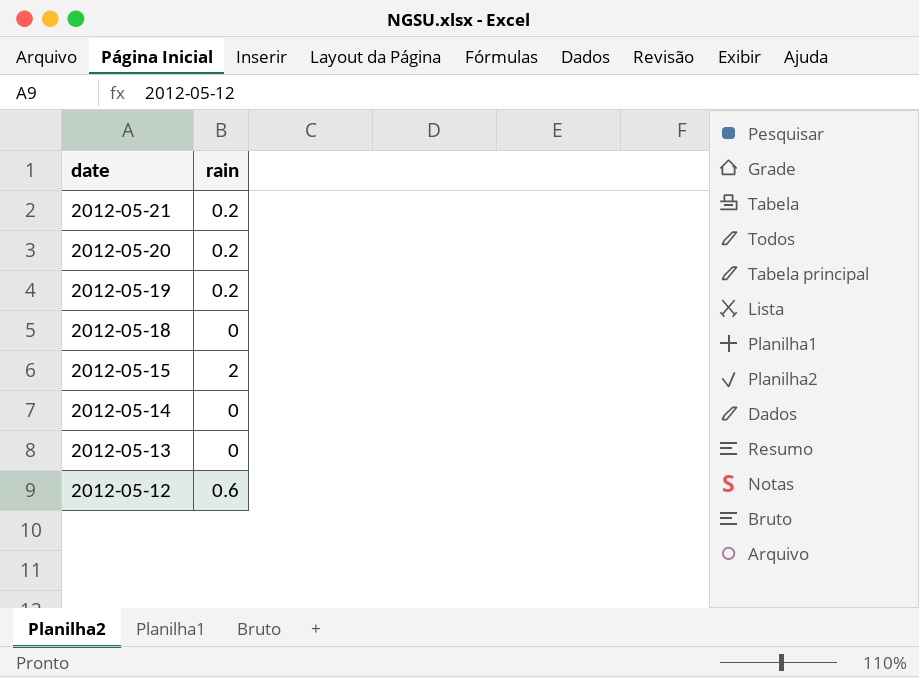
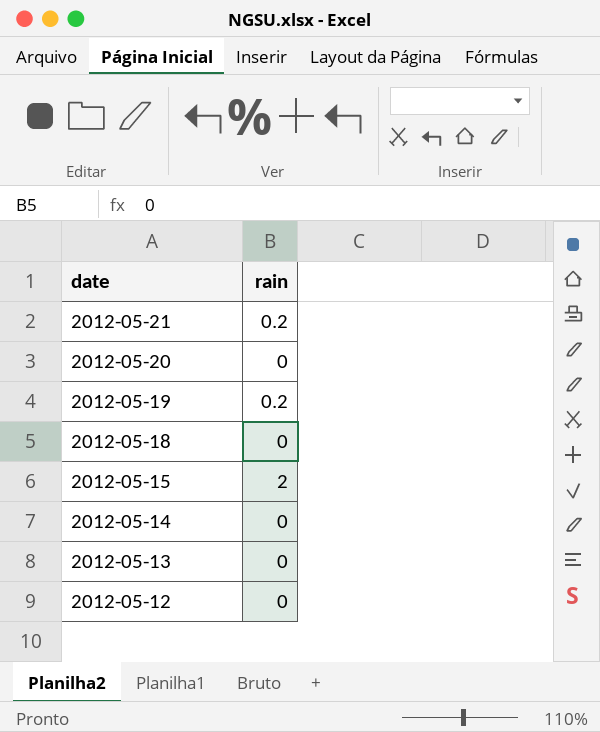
2012-05-20 | rain: 0.2 -> 0
2012-05-12 | rain: 0.6 -> 0

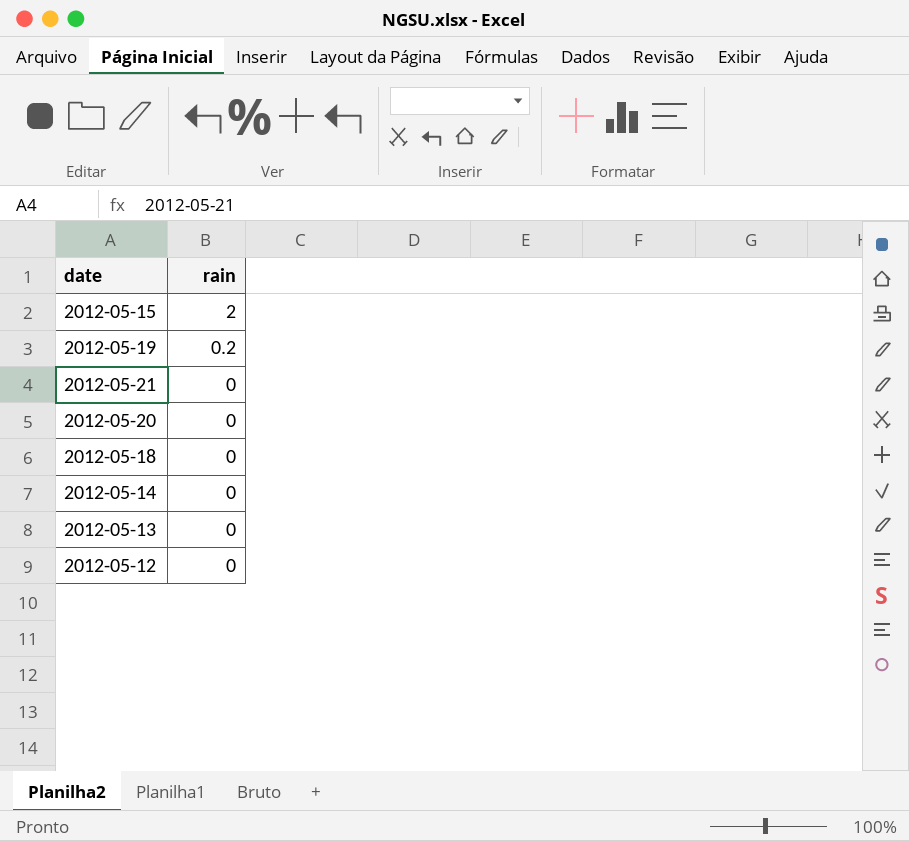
row order: date descending -> rain descending
2012-05-21 | rain: 0.2 -> 0

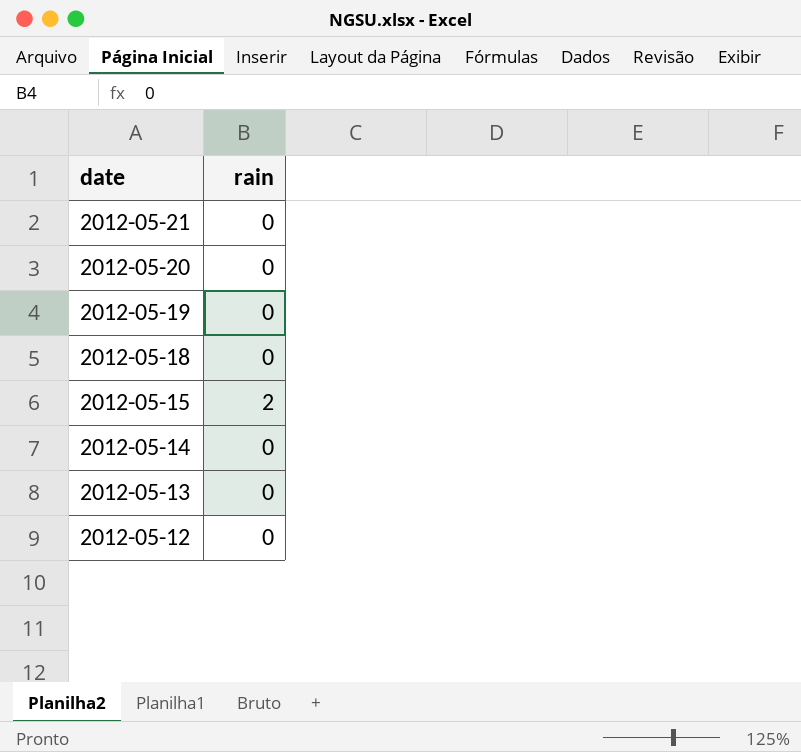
row order: rain descending -> date descending
2012-05-19 | rain: 0.2 -> 0

